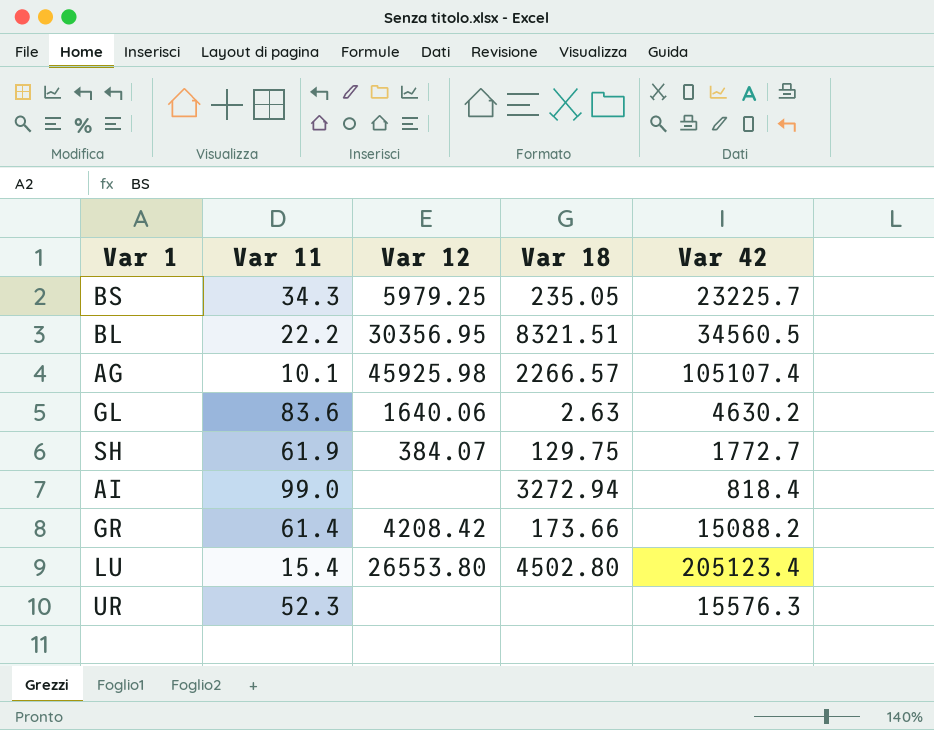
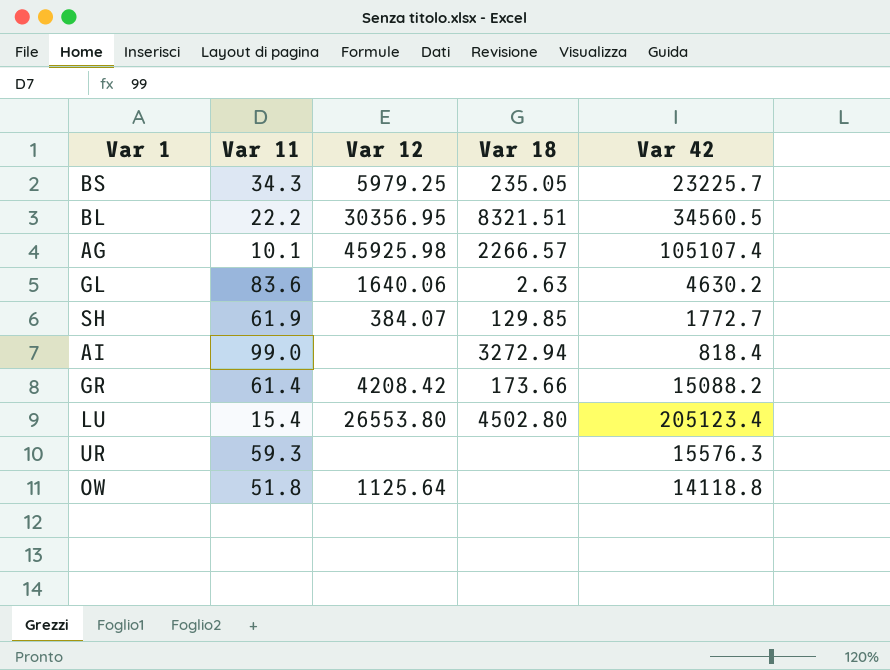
SH | Var 18: 129.75 -> 129.85
UR | Var 11: 52.3 -> 59.3
row OW: none -> 51.8 | 1125.64 | none | 14118.8

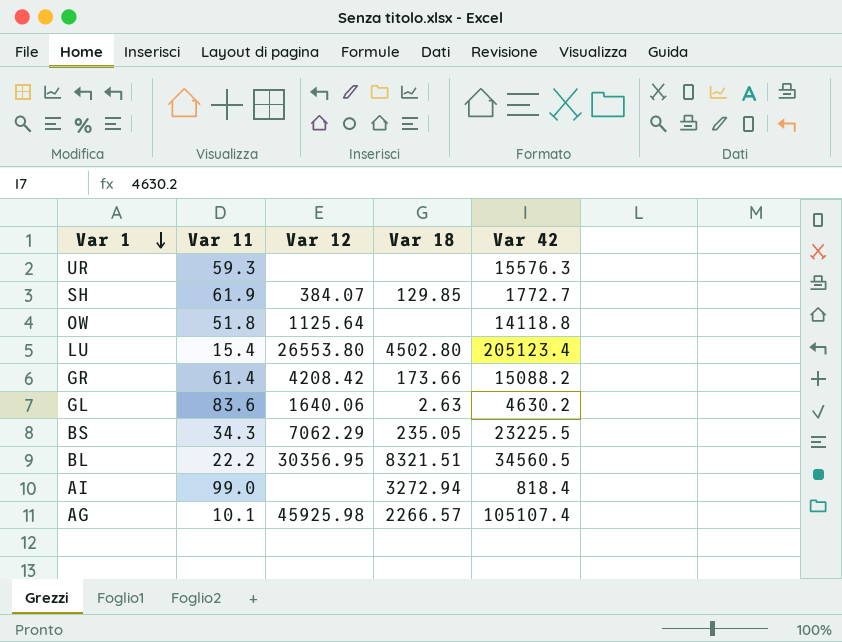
row order: none -> Var 1 descending
BS | Var 12: 5979.25 -> 7062.29
BS | Var 42: 23225.7 -> 23225.5

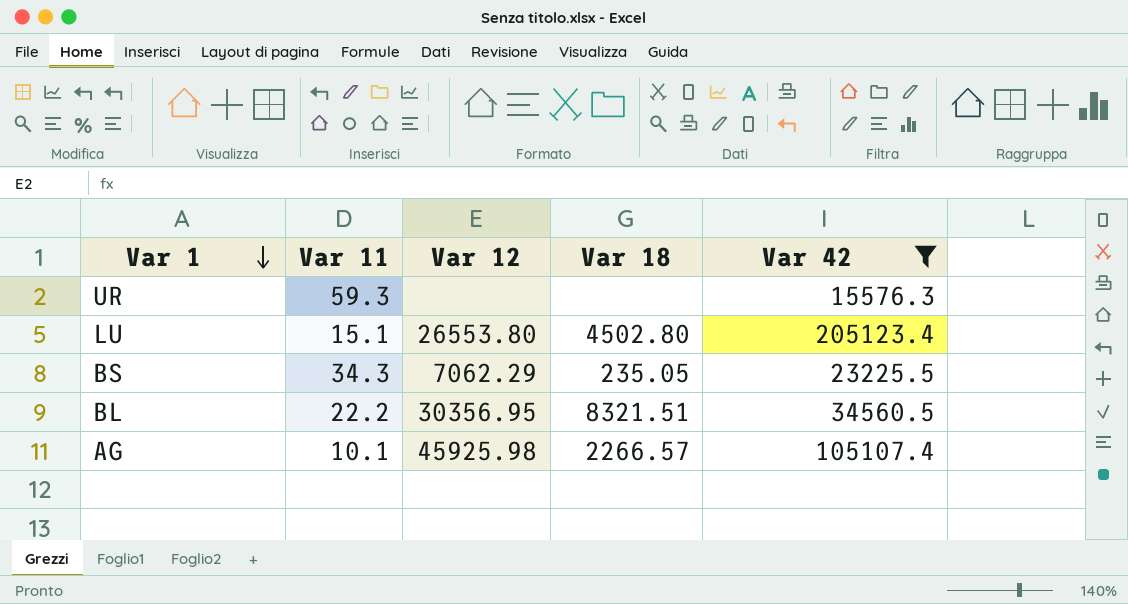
filter: none -> Var 42 >= 15576.3
LU | Var 11: 15.4 -> 15.1

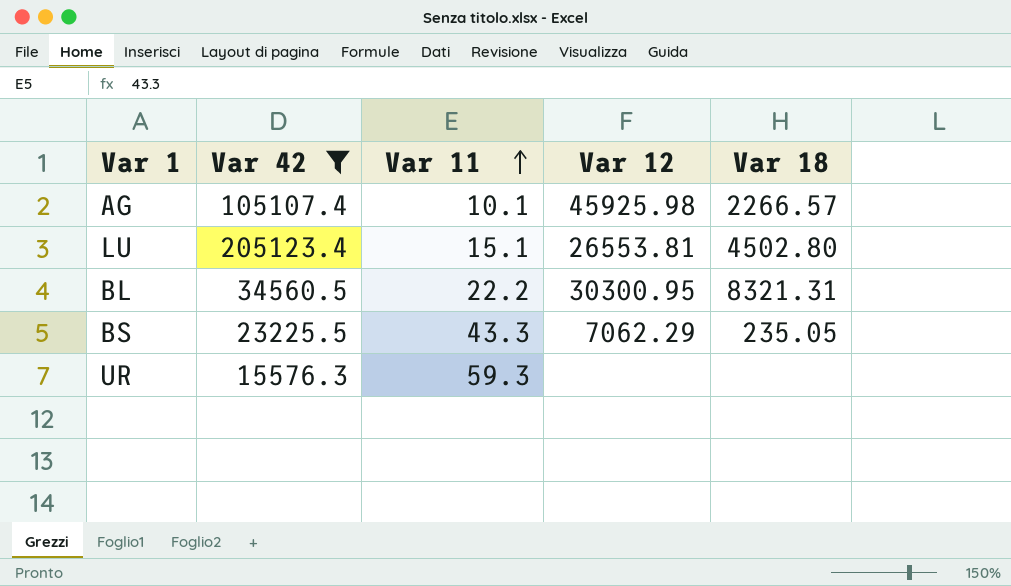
row order: Var 1 descending -> Var 11 ascending
column Var 42 | position: 5 -> 2
LU | Var 12: 26553.80 -> 26553.81
BL | Var 12: 30356.95 -> 30300.95
BL | Var 18: 8321.51 -> 8321.31
BS | Var 11: 34.3 -> 43.3

